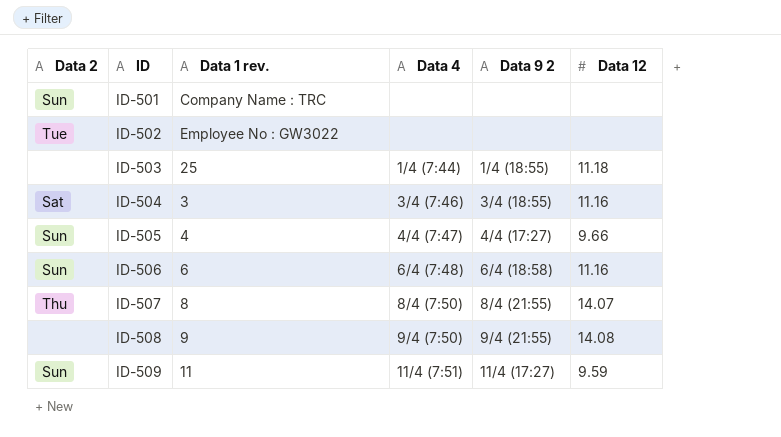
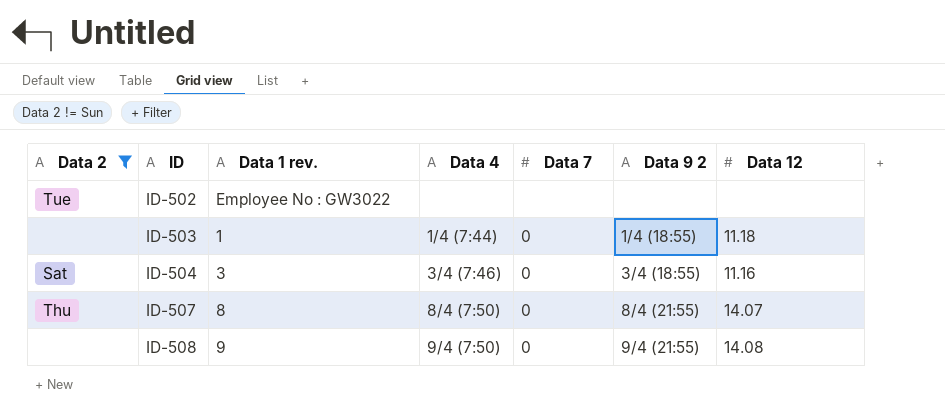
filter: none -> Data 2 != Sun
column Data 7 | position: none -> 5
ID-503 | Data 1 rev.: 25 -> 1

